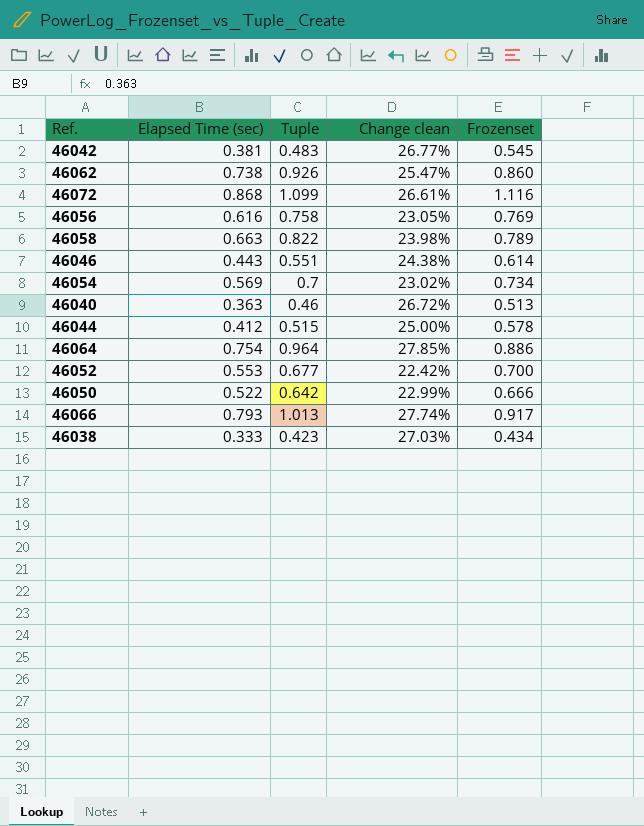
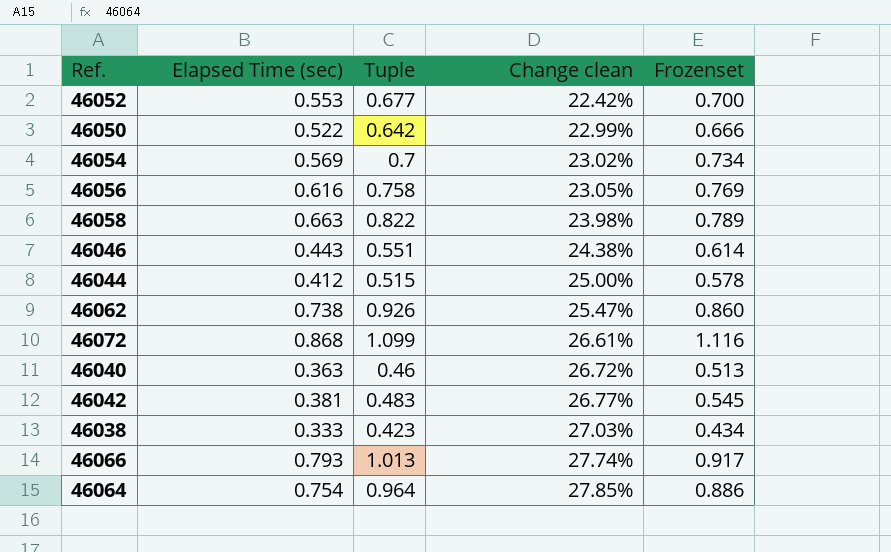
row order: none -> Change clean ascending

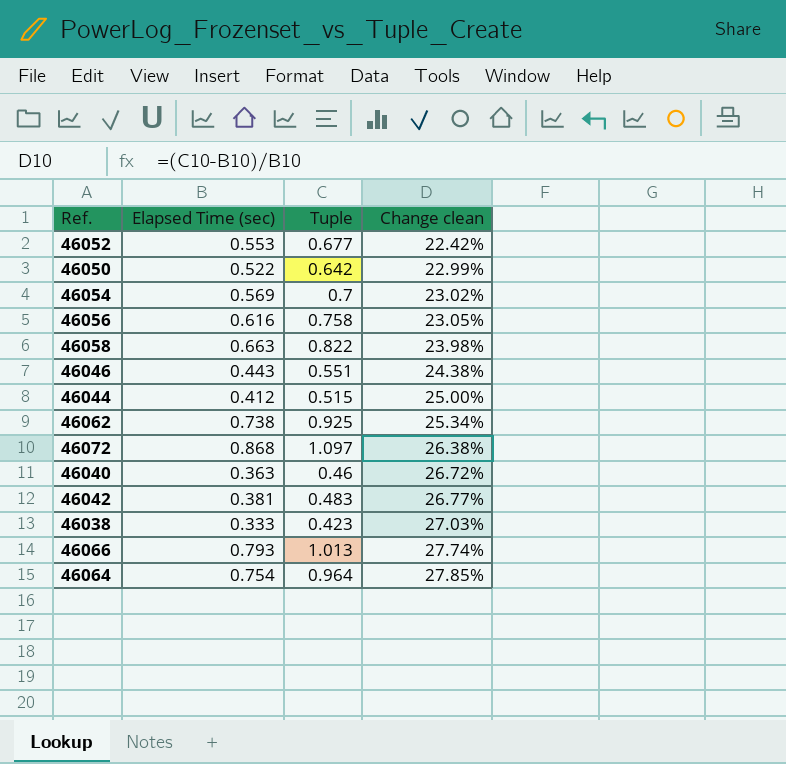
column Frozenset | position: 5 -> none
46062 | Tuple: 0.926 -> 0.925
46062 | Change clean: 25.47% -> 25.34%
46072 | Tuple: 1.099 -> 1.097
46072 | Change clean: 26.61% -> 26.38%

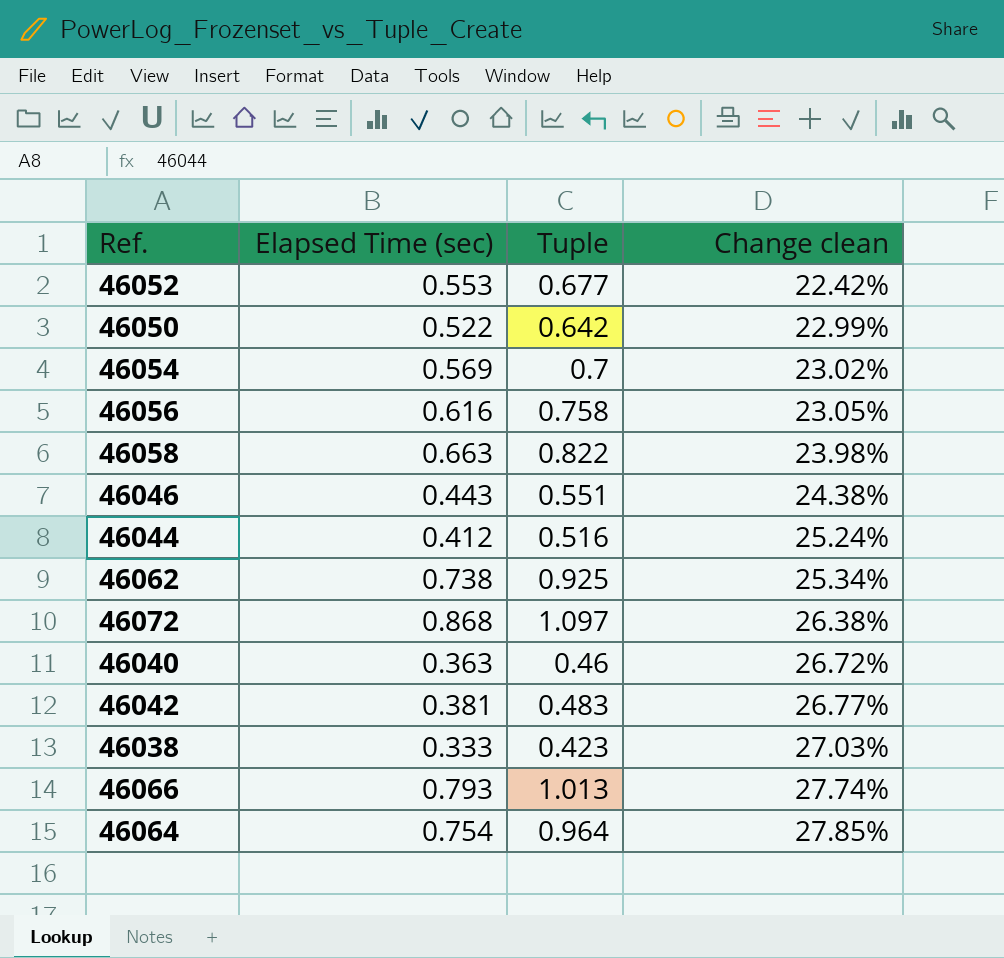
46044 | Tuple: 0.515 -> 0.516
46044 | Change clean: 25.00% -> 25.24%

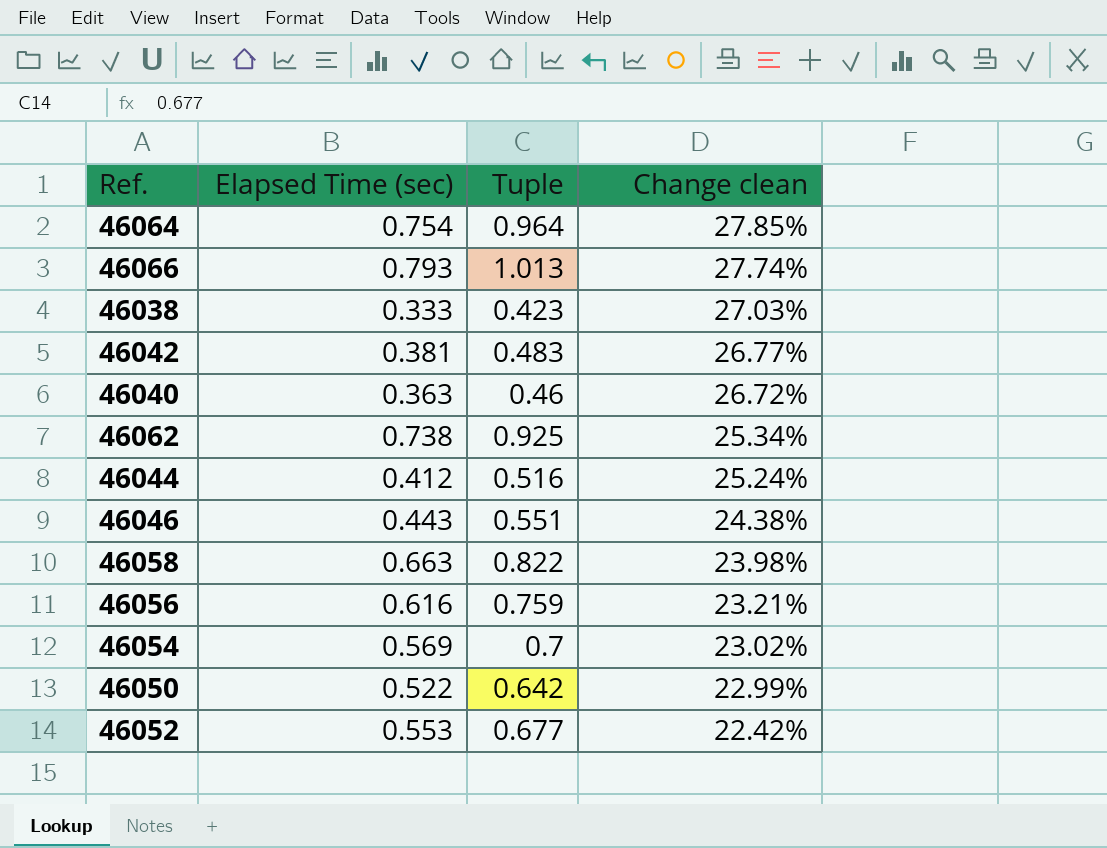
row order: Change clean ascending -> Change clean descending
row 46072: 0.868 | 1.097 | 26.38% -> none
46056 | Tuple: 0.758 -> 0.759
46056 | Change clean: 23.05% -> 23.21%

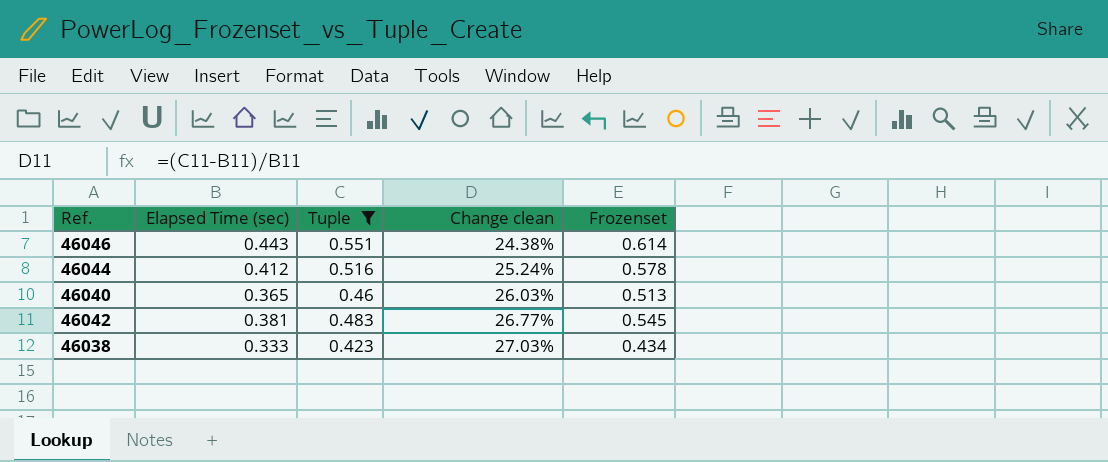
filter: none -> Tuple <= 0.551
row order: Change clean descending -> Change clean ascending
column Frozenset | position: none -> 5
46040 | Elapsed Time (sec): 0.363 -> 0.365
46040 | Change clean: 26.72% -> 26.03%

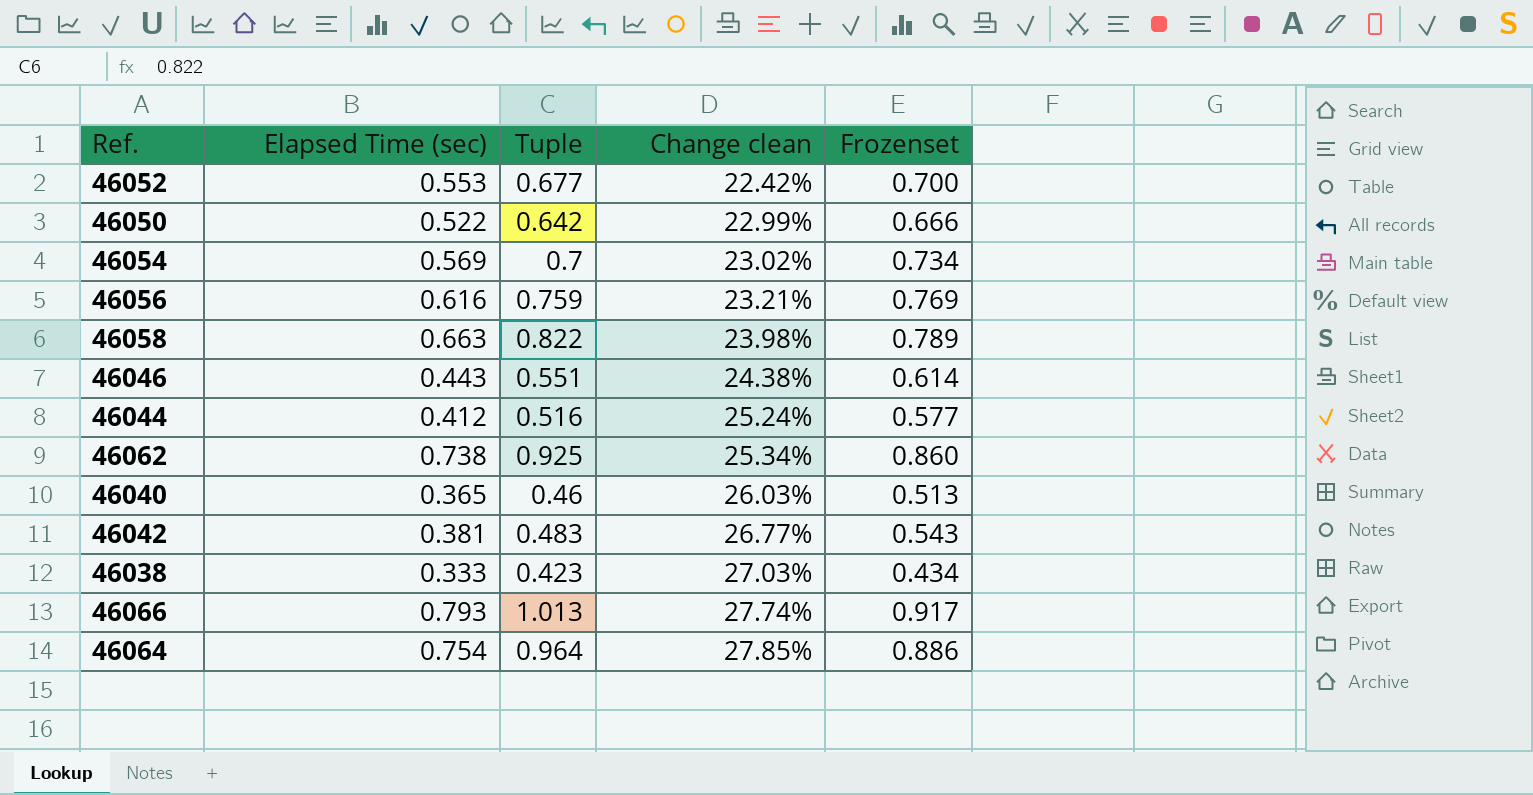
filter: Tuple <= 0.551 -> none
46044 | Frozenset: 0.578 -> 0.577
46042 | Frozenset: 0.545 -> 0.543

